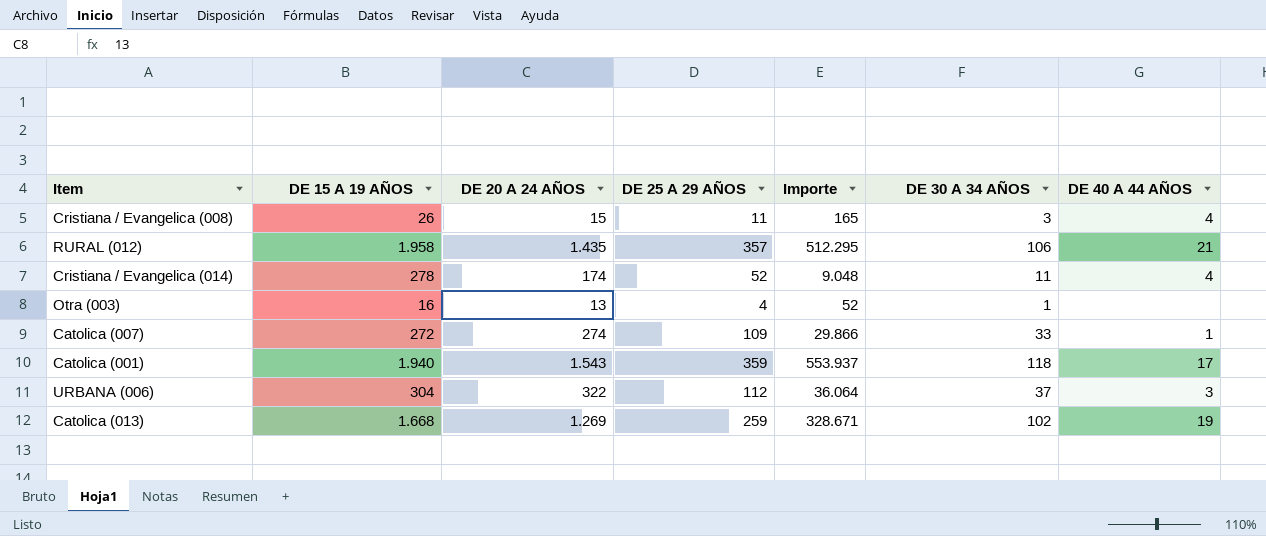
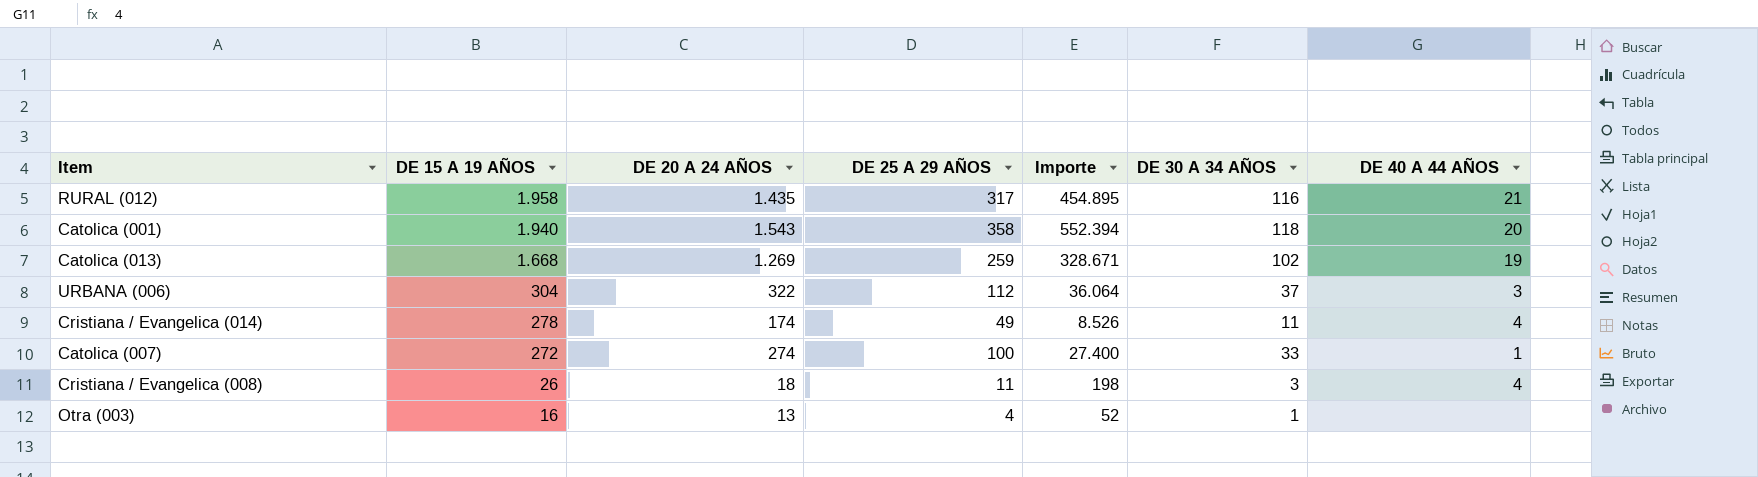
row order: none -> DE 15 A 19 AÑOS descending
RURAL (012) | DE 25 A 29 AÑOS: 357 -> 317
RURAL (012) | Importe: 512.295 -> 454.895
RURAL (012) | DE 30 A 34 AÑOS: 106 -> 116
Catolica (001) | DE 25 A 29 AÑOS: 359 -> 358
Catolica (001) | Importe: 553.937 -> 552.394
Catolica (001) | DE 40 A 44 AÑOS: 17 -> 20
Cristiana / Evangelica (014) | DE 25 A 29 AÑOS: 52 -> 49
Cristiana / Evangelica (014) | Importe: 9.048 -> 8.526
Catolica (007) | DE 25 A 29 AÑOS: 109 -> 100
Catolica (007) | Importe: 29.866 -> 27.400
Cristiana / Evangelica (008) | DE 20 A 24 AÑOS: 15 -> 18
Cristiana / Evangelica (008) | Importe: 165 -> 198

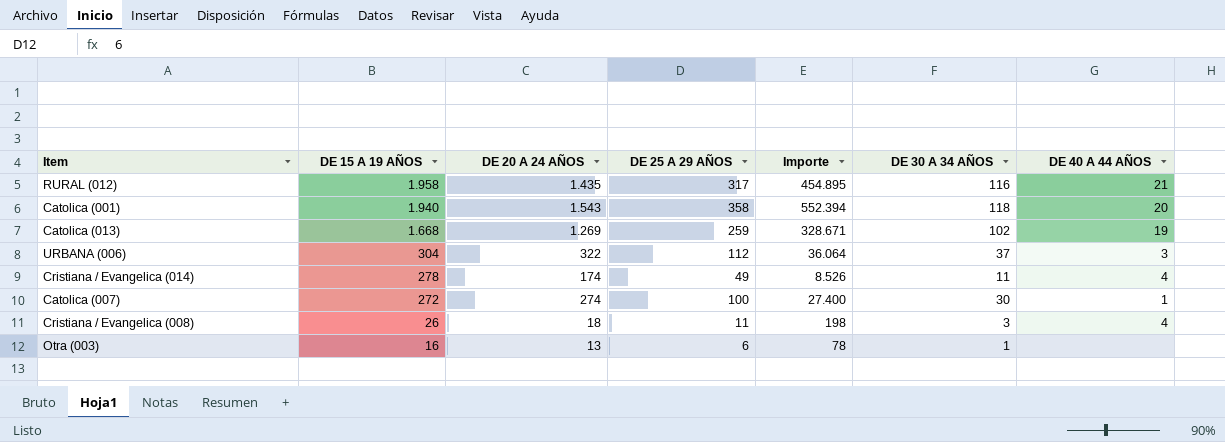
Catolica (007) | DE 30 A 34 AÑOS: 33 -> 30
Otra (003) | DE 25 A 29 AÑOS: 4 -> 6
Otra (003) | Importe: 52 -> 78

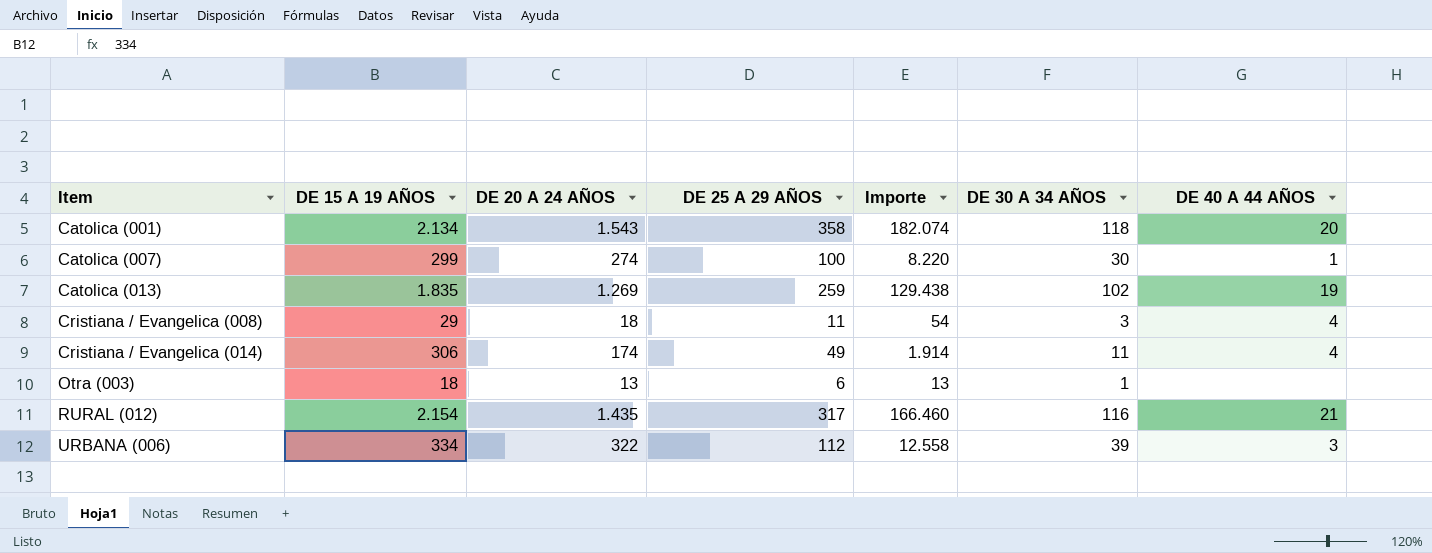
row order: DE 15 A 19 AÑOS descending -> Item ascending
column Importe | formula: [DE 20 A 24 AÑOS] * [DE 25 A 29 AÑOS] -> [DE 20 A 24 AÑOS] * [DE 30 A 34 AÑOS]
Catolica (001) | DE 15 A 19 AÑOS: 1.940 -> 2.134
Catolica (007) | DE 15 A 19 AÑOS: 272 -> 299
Catolica (013) | DE 15 A 19 AÑOS: 1.668 -> 1.835
Cristiana / Evangelica (008) | DE 15 A 19 AÑOS: 26 -> 29
Cristiana / Evangelica (014) | DE 15 A 19 AÑOS: 278 -> 306
Otra (003) | DE 15 A 19 AÑOS: 16 -> 18
RURAL (012) | DE 15 A 19 AÑOS: 1.958 -> 2.154
URBANA (006) | DE 15 A 19 AÑOS: 304 -> 334
URBANA (006) | DE 30 A 34 AÑOS: 37 -> 39

